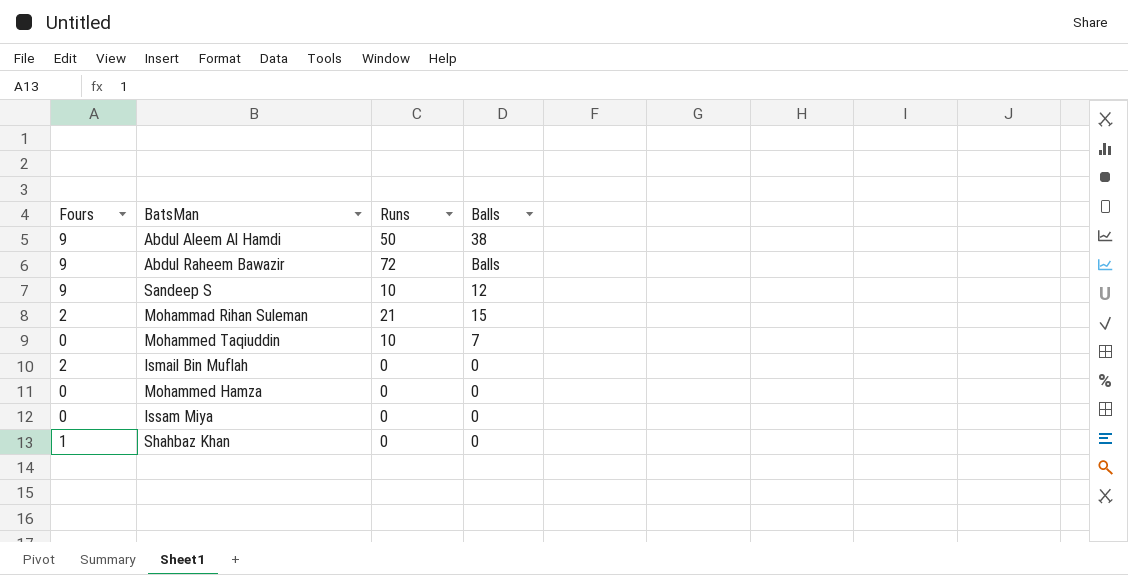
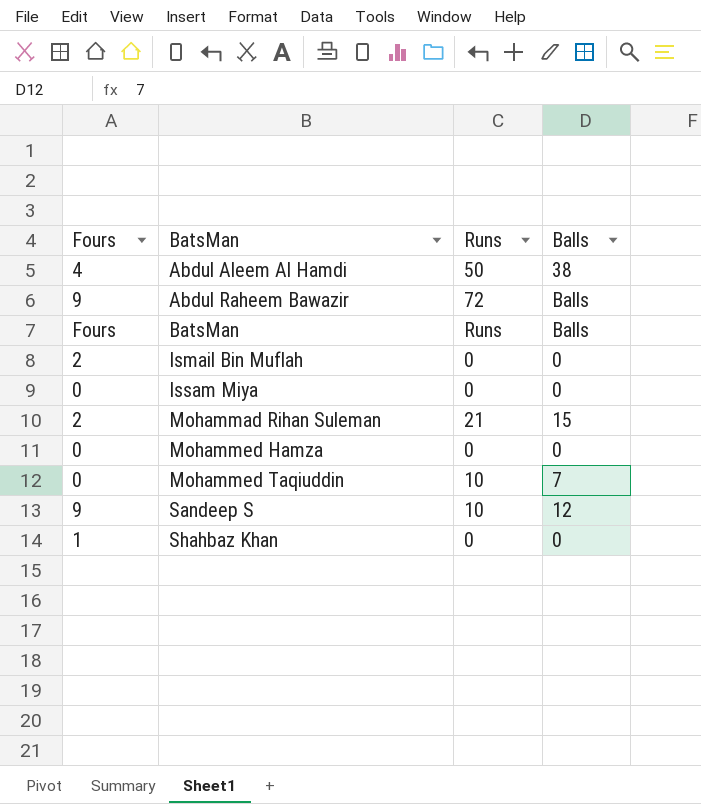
row order: none -> BatsMan ascending
Abdul Aleem Al Hamdi | Fours: 9 -> 4
row BatsMan: none -> Fours | Runs | Balls

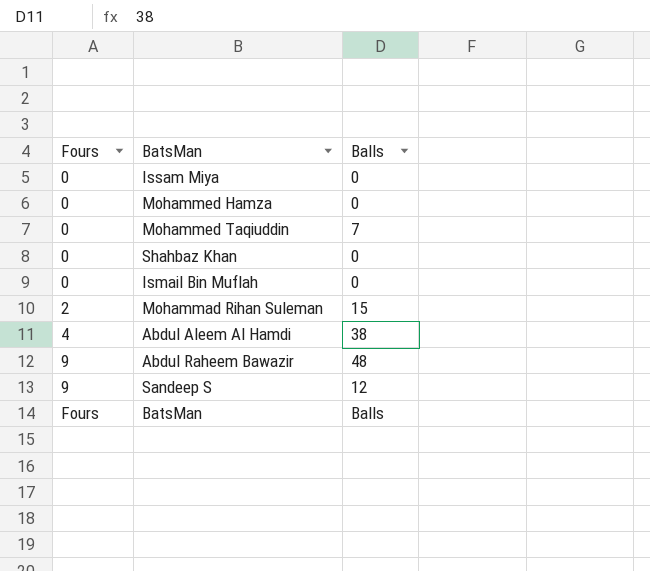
row order: BatsMan ascending -> Fours ascending
column Runs | position: 3 -> none
Shahbaz Khan | Fours: 1 -> 0
Ismail Bin Muflah | Fours: 2 -> 0
Abdul Raheem Bawazir | Balls: Balls -> 48

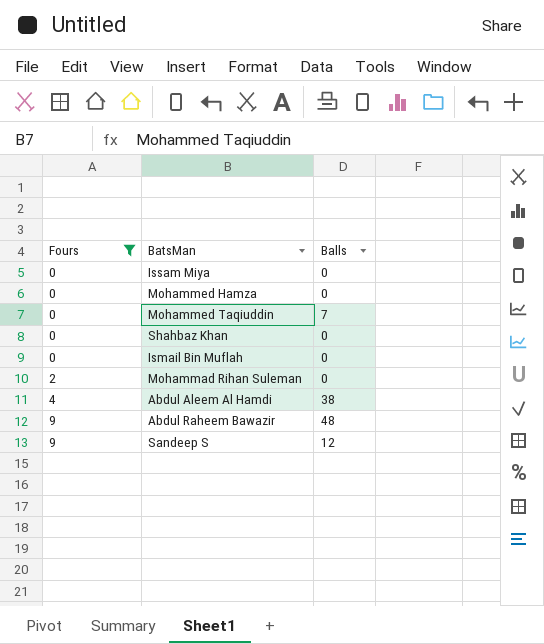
filter: none -> Fours != Fours
Mohammad Rihan Suleman | Balls: 15 -> 0

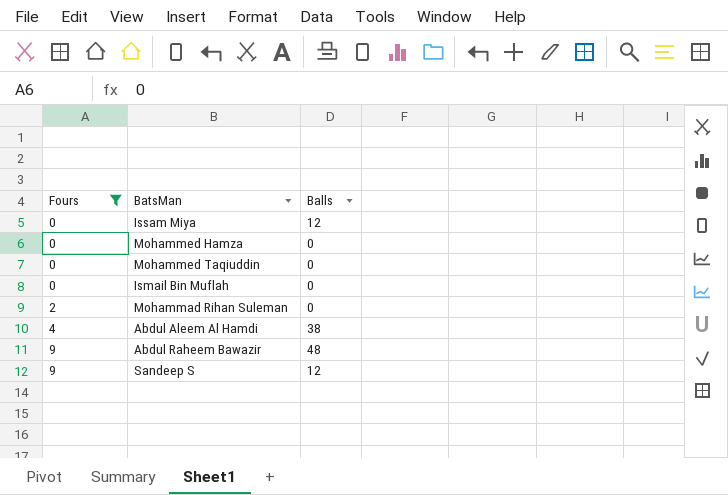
row Shahbaz Khan: 0 | 0 -> none
Issam Miya | Balls: 0 -> 12
Mohammed Taqiuddin | Balls: 7 -> 0

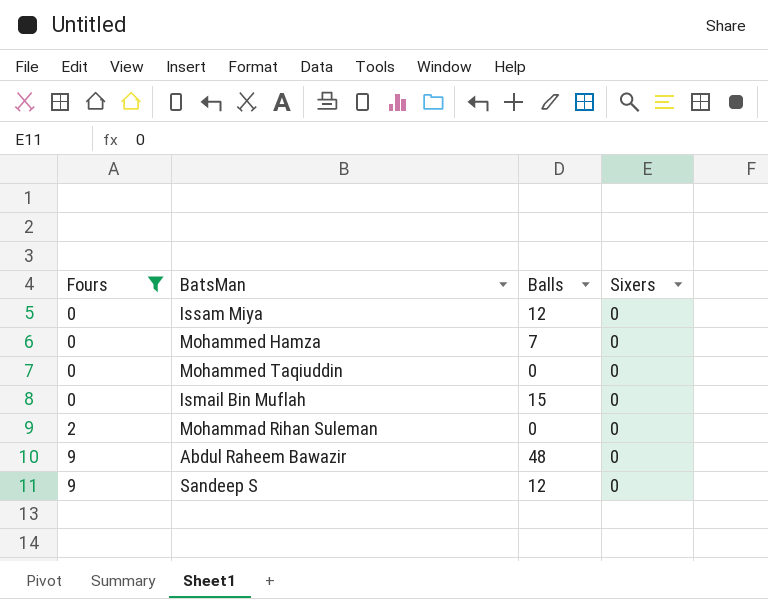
column Sixers | position: none -> 4
row Abdul Aleem Al Hamdi: 4 | 38 -> none
Mohammed Hamza | Balls: 0 -> 7
Ismail Bin Muflah | Balls: 0 -> 15

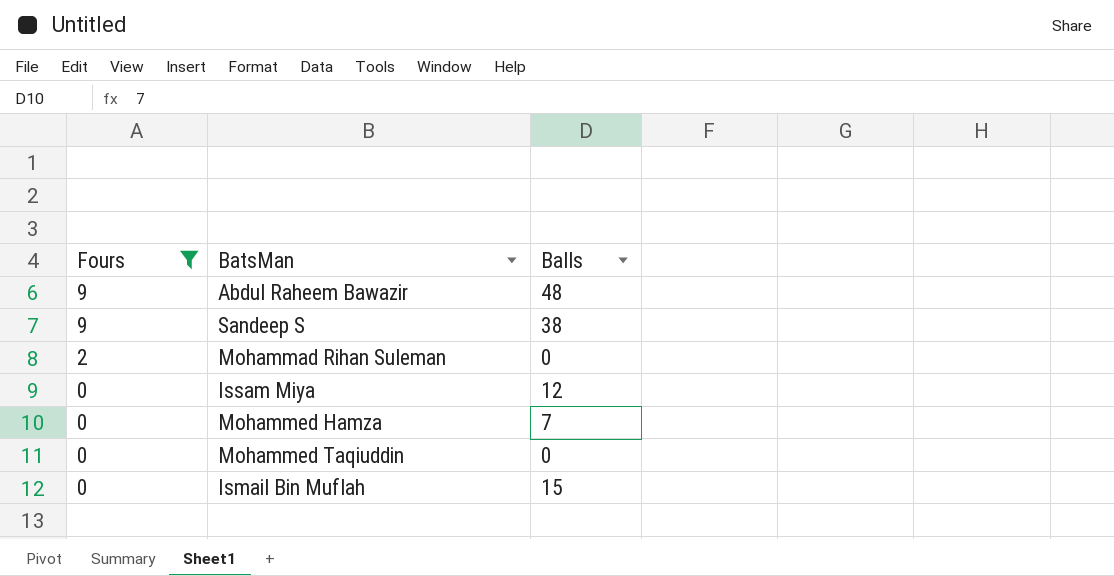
row order: Fours ascending -> Fours descending
column Sixers | position: 4 -> none
Sandeep S | Balls: 12 -> 38

